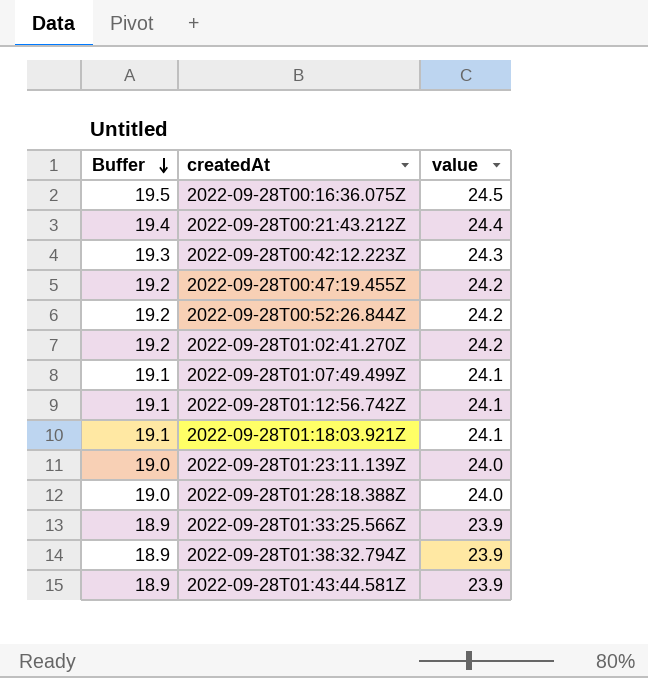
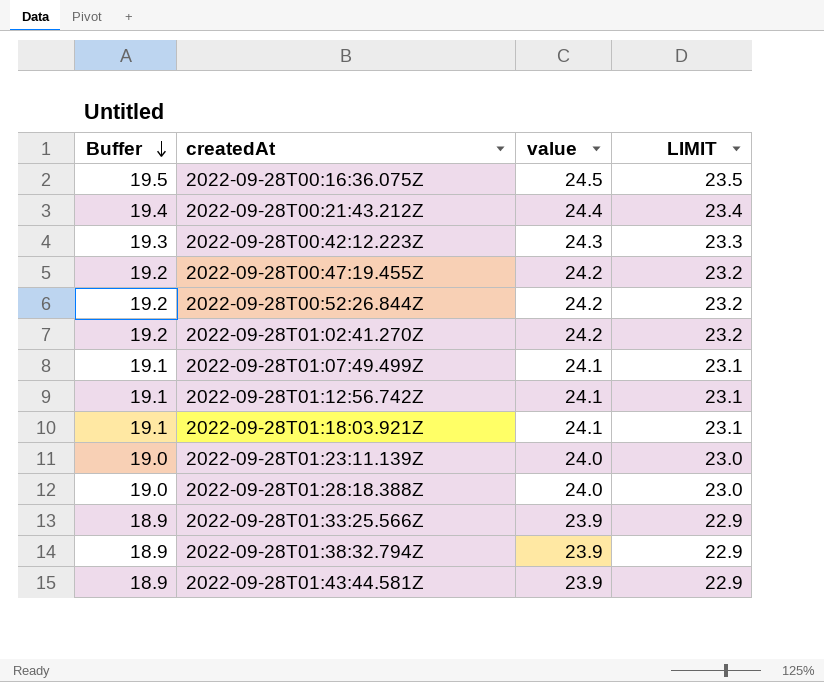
column LIMIT | formula: none -> [value] - 1

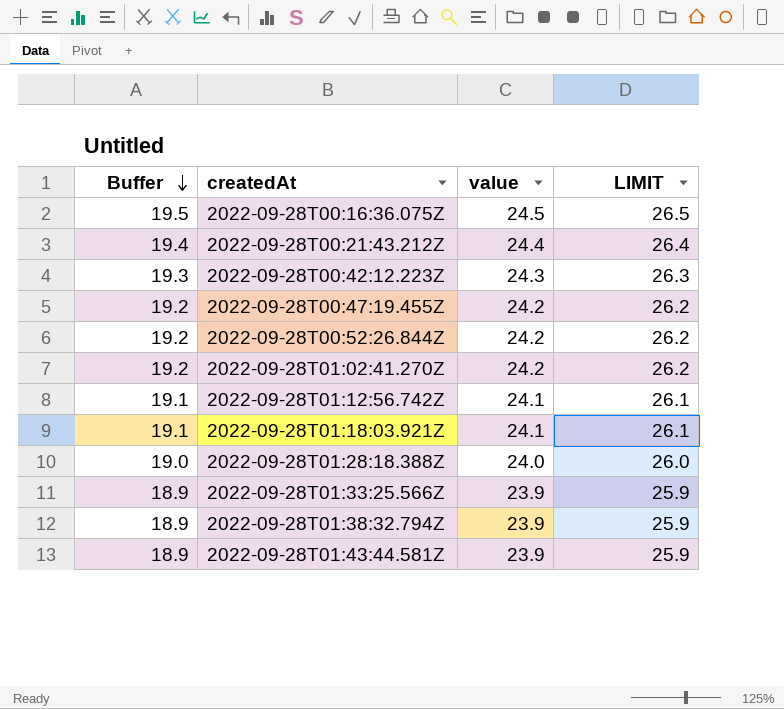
column LIMIT | formula: [value] - 1 -> [value] + 2
row 2022-09-28T01:07:49.499Z: 19.1 | 24.1 | 23.1 -> none
row 2022-09-28T01:23:11.139Z: 19.0 | 24.0 | 23.0 -> none

